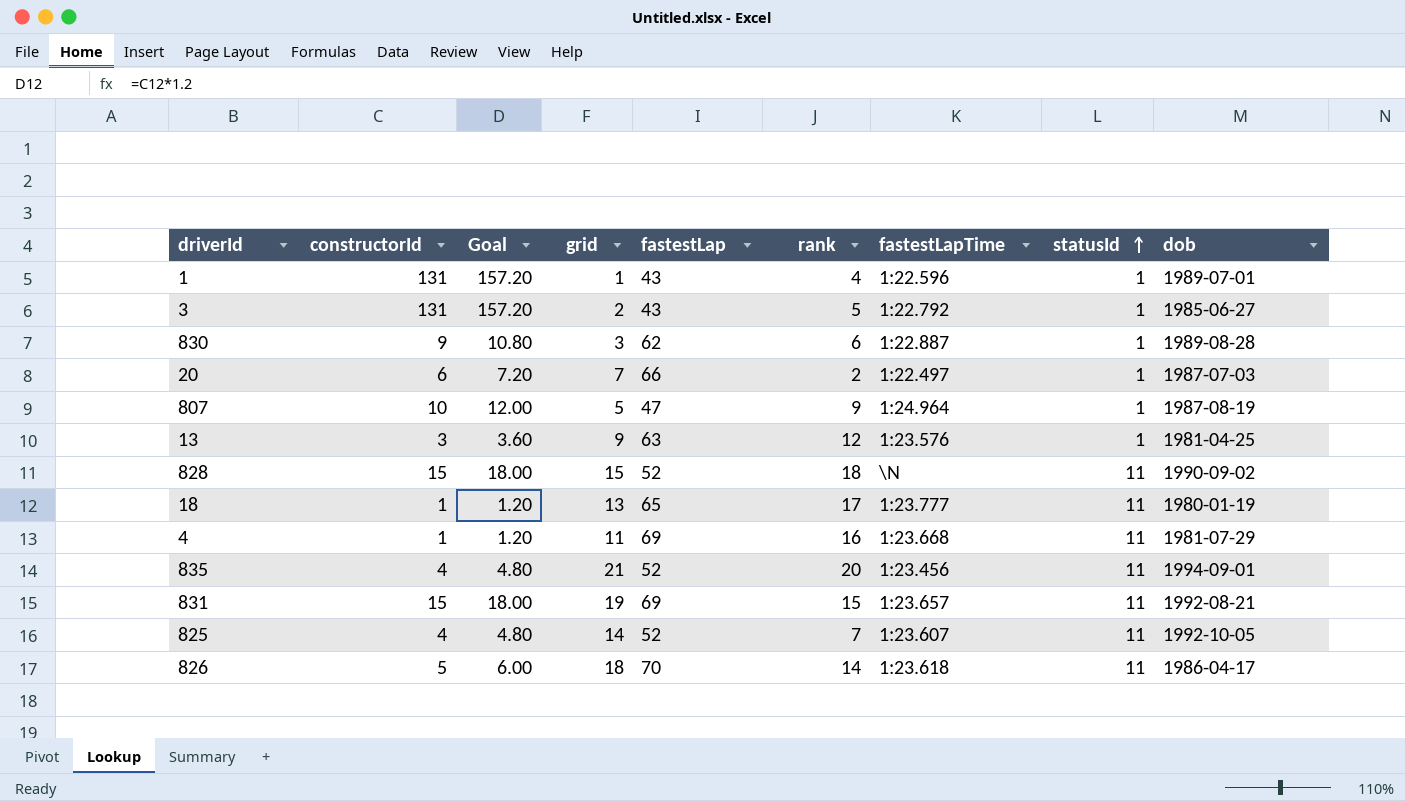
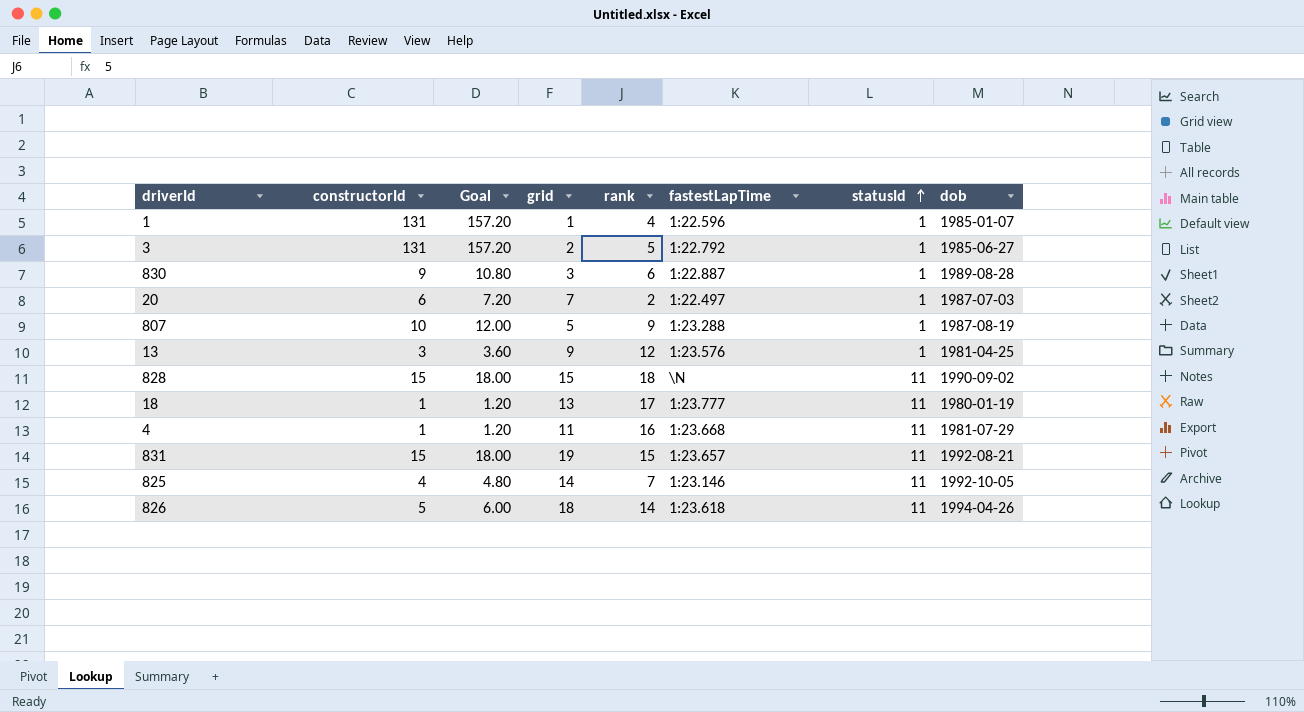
column fastestLap | position: 5 -> none
row 835: 4 | 4.80 | 21 | 52 | 20 | 1:23.456 | 11 | 1994-09-01 -> none
1 | dob: 1989-07-01 -> 1985-01-07
807 | fastestLapTime: 1:24.964 -> 1:23.288
825 | fastestLapTime: 1:23.607 -> 1:23.146
826 | dob: 1986-04-17 -> 1994-04-26

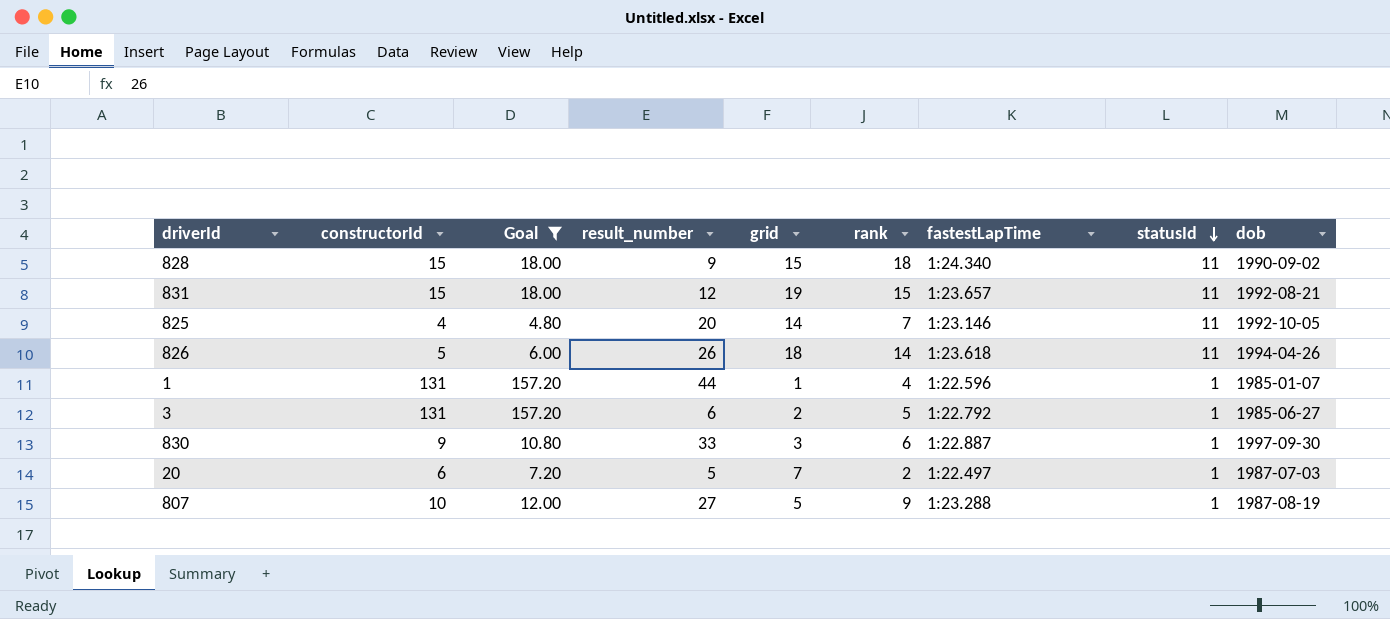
filter: none -> Goal >= 4.80
row order: statusId ascending -> statusId descending
column result_number | position: none -> 4
828 | fastestLapTime: \N -> 1:24.340
830 | dob: 1989-08-28 -> 1997-09-30

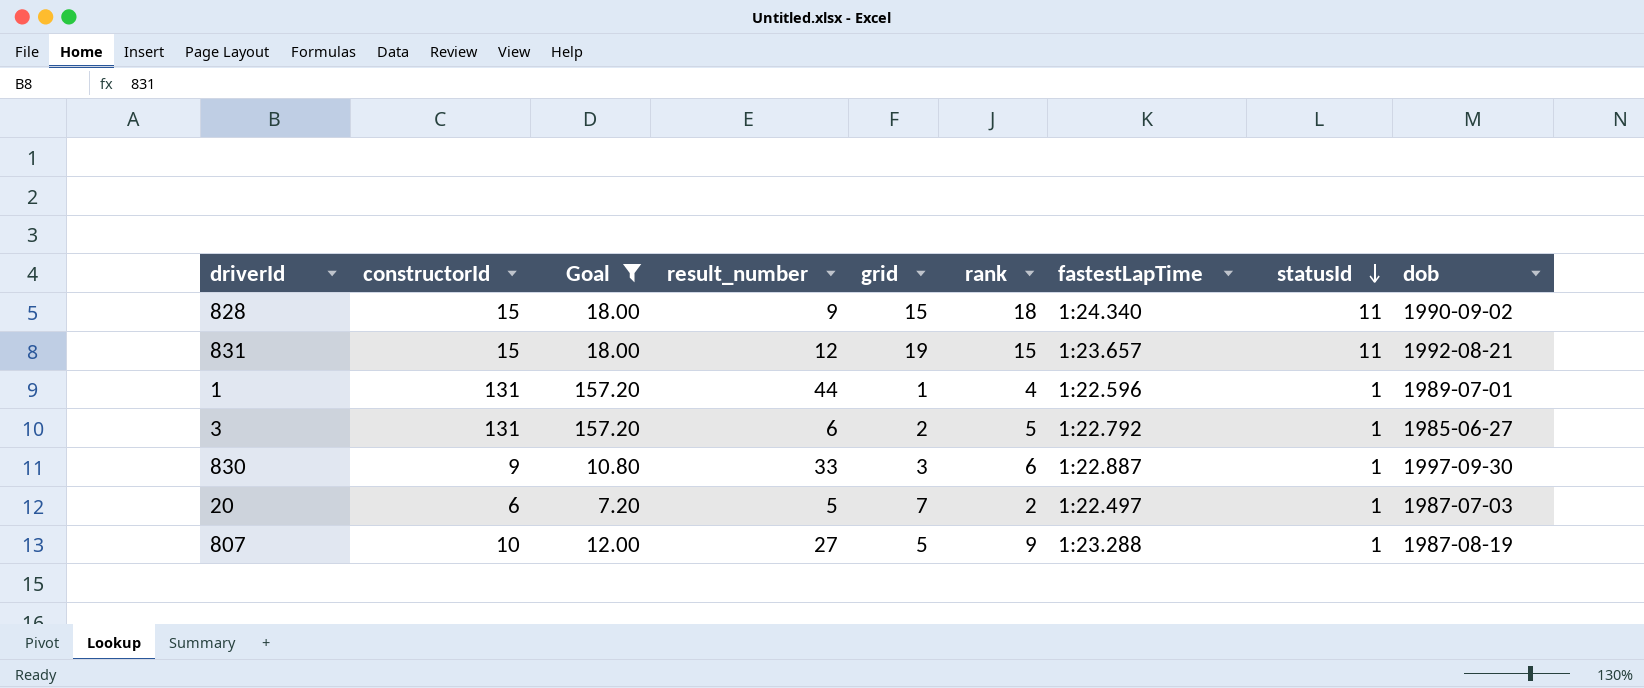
row 825: 4 | 4.80 | 20 | 14 | 7 | 1:23.146 | 11 | 1992-10-05 -> none
row 826: 5 | 6.00 | 26 | 18 | 14 | 1:23.618 | 11 | 1994-04-26 -> none
1 | dob: 1985-01-07 -> 1989-07-01

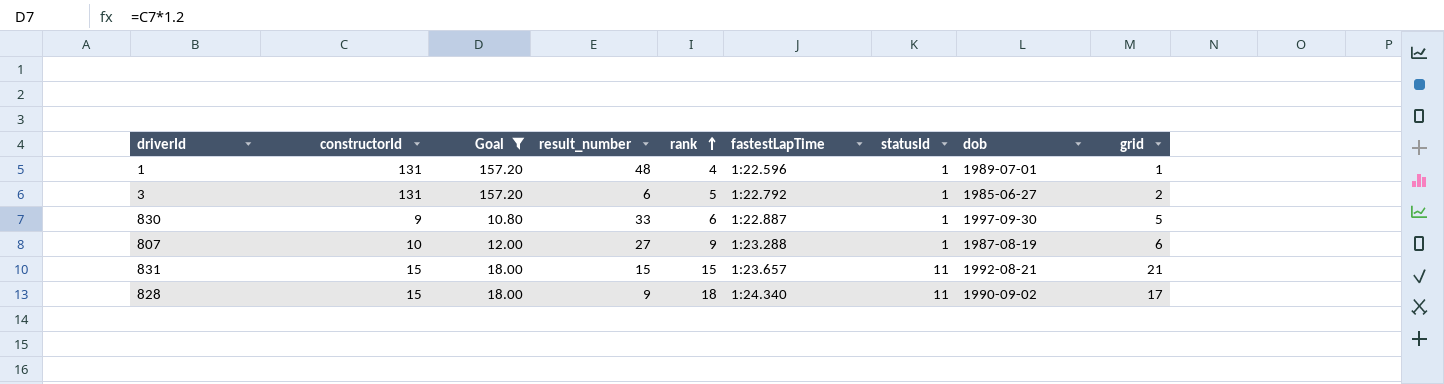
row order: statusId descending -> rank ascending
column grid | position: 5 -> 9
row 20: 6 | 7.20 | 5 | 7 | 2 | 1:22.497 | 1 | 1987-07-03 -> none
1 | result_number: 44 -> 48
830 | grid: 3 -> 5
807 | grid: 5 -> 6
831 | result_number: 12 -> 15
831 | grid: 19 -> 21
828 | grid: 15 -> 17

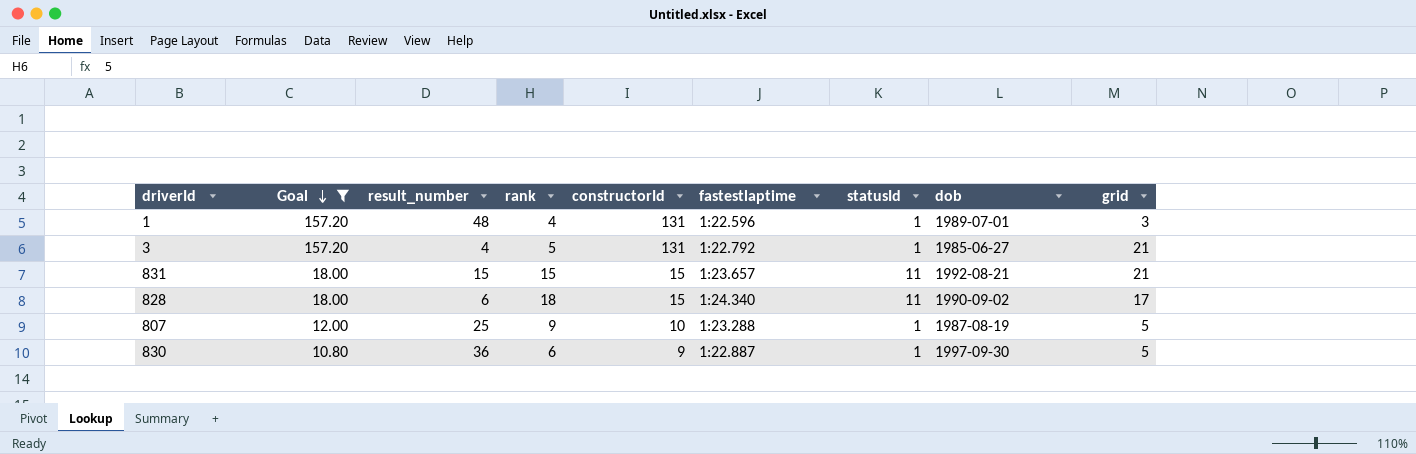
row order: rank ascending -> Goal descending
column constructorId | position: 2 -> 5
column name: fastestLapTime -> fastestlaptime
1 | grid: 1 -> 3
3 | result_number: 6 -> 4
3 | grid: 2 -> 21
828 | result_number: 9 -> 6
807 | result_number: 27 -> 25
807 | grid: 6 -> 5
830 | result_number: 33 -> 36

